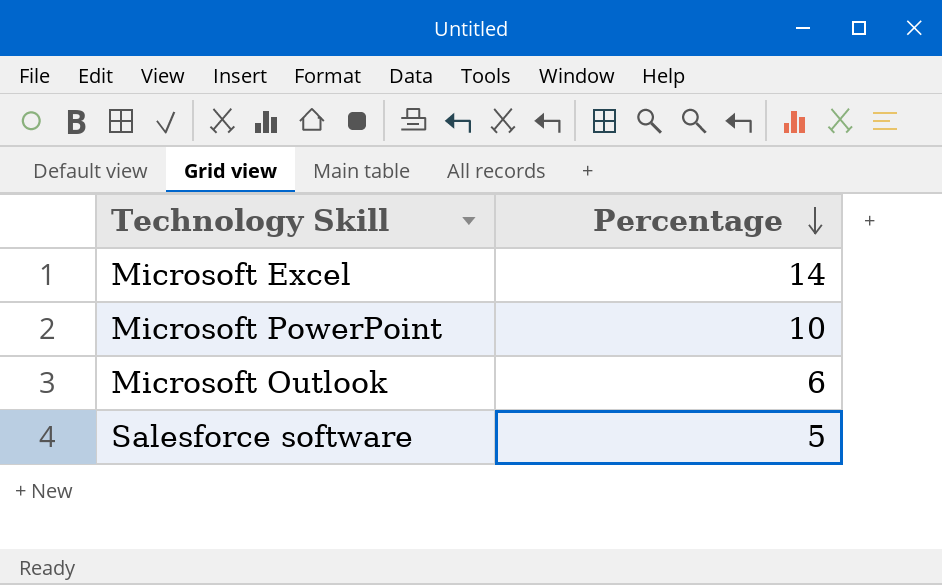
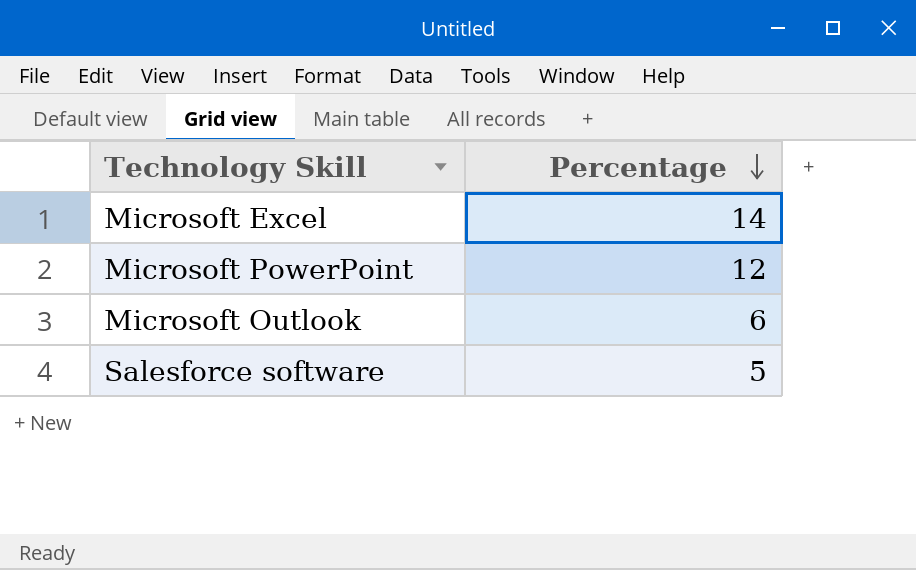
Microsoft PowerPoint | Percentage: 10 -> 12

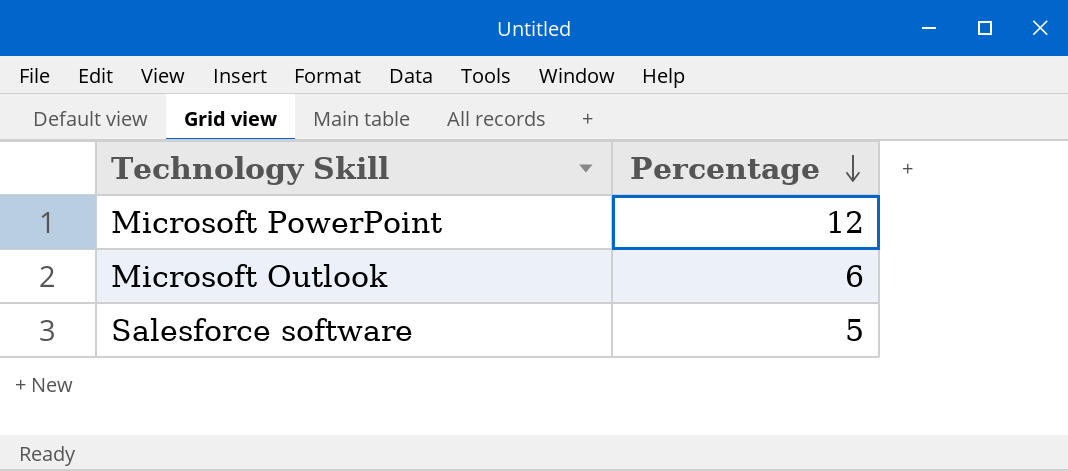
row Microsoft Excel: 14 -> none

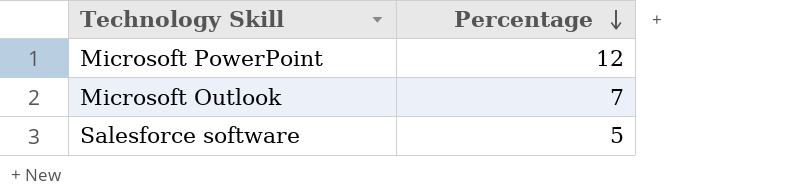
Microsoft Outlook | Percentage: 6 -> 7

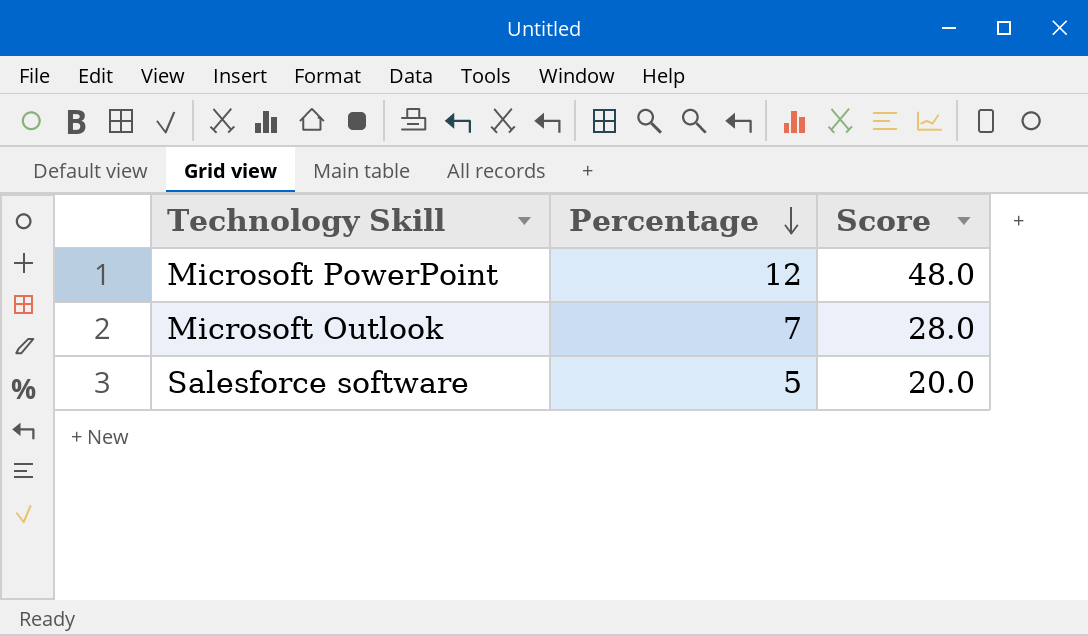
column Score | formula: none -> [Percentage] * 4

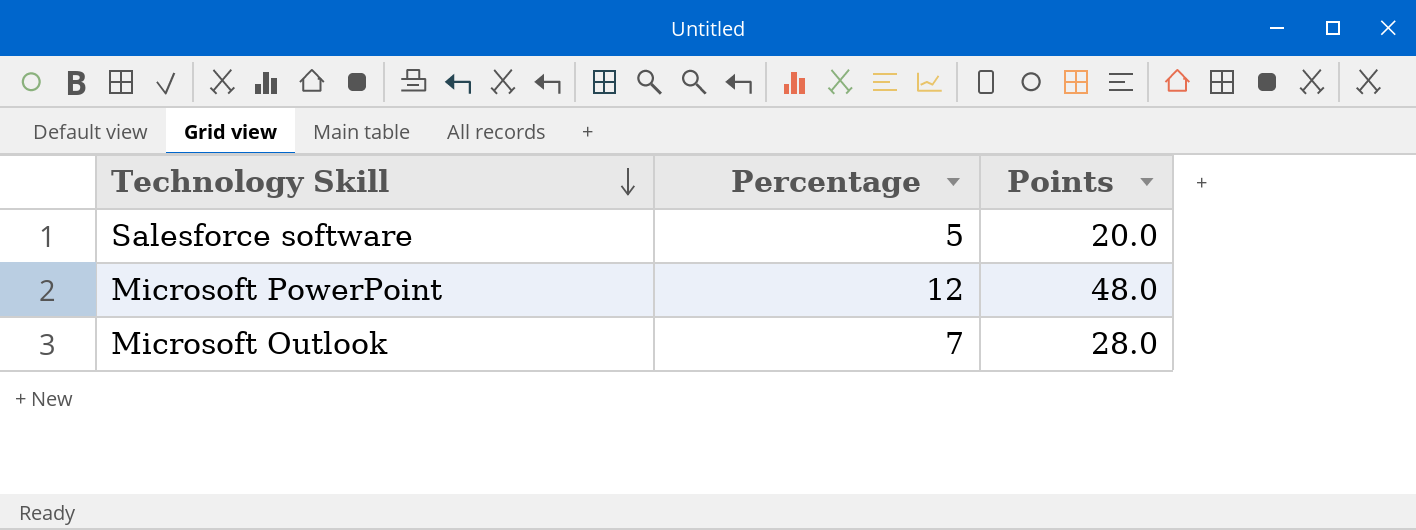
row order: Percentage descending -> Technology Skill descending
column name: Score -> Points

